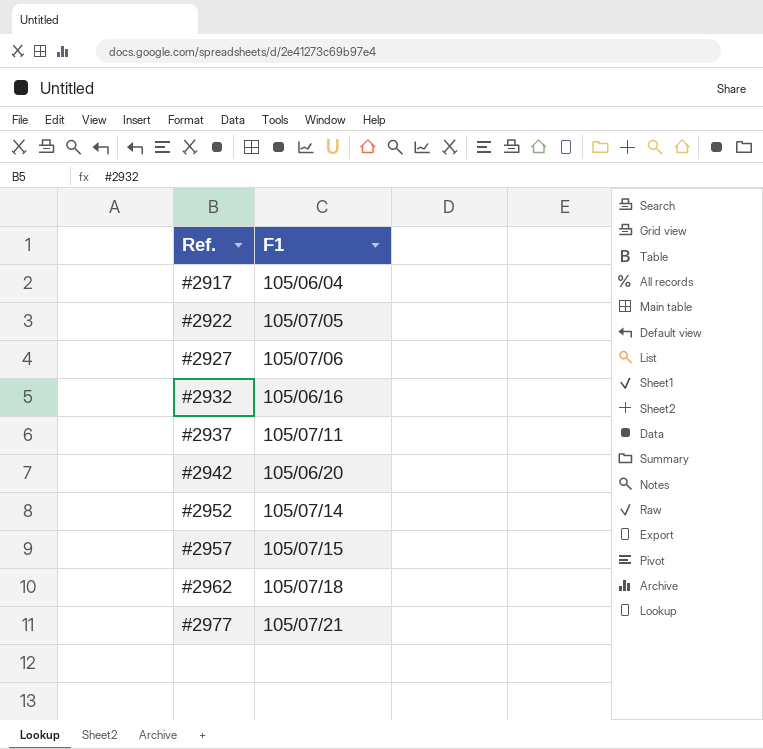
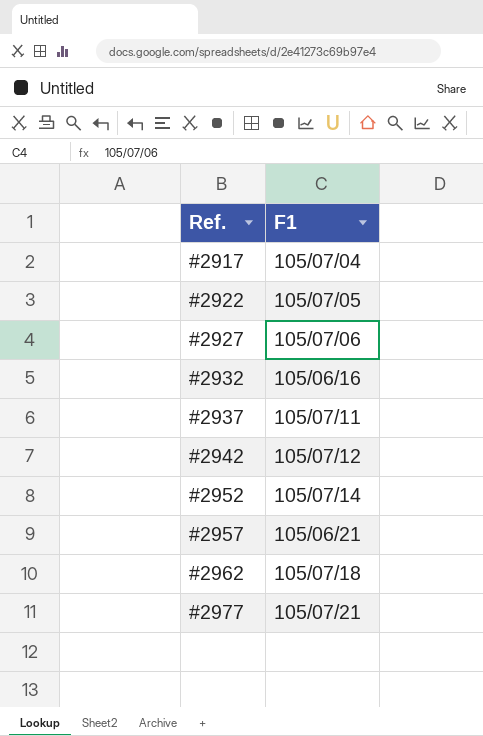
#2917 | F1: 105/06/04 -> 105/07/04
#2942 | F1: 105/06/20 -> 105/07/12
#2957 | F1: 105/07/15 -> 105/06/21

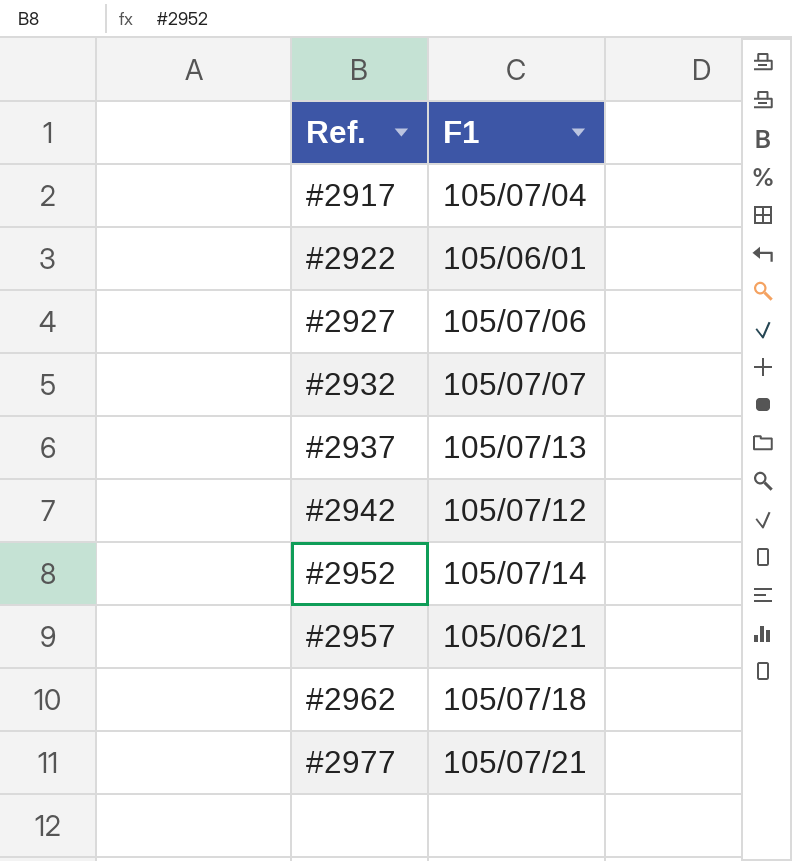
#2922 | F1: 105/07/05 -> 105/06/01
#2932 | F1: 105/06/16 -> 105/07/07
#2937 | F1: 105/07/11 -> 105/07/13

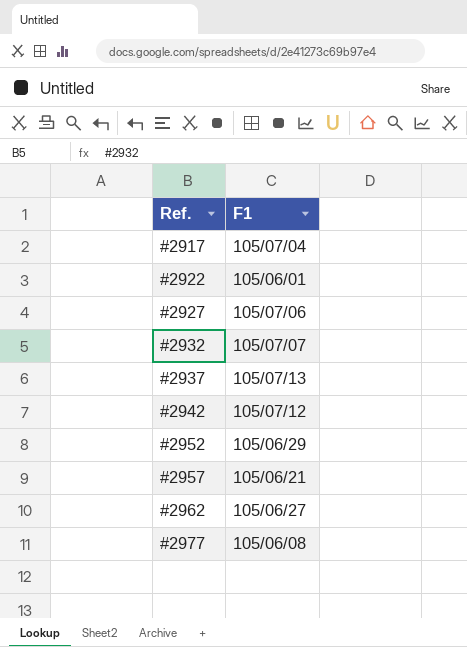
#2952 | F1: 105/07/14 -> 105/06/29
#2962 | F1: 105/07/18 -> 105/06/27
#2977 | F1: 105/07/21 -> 105/06/08

